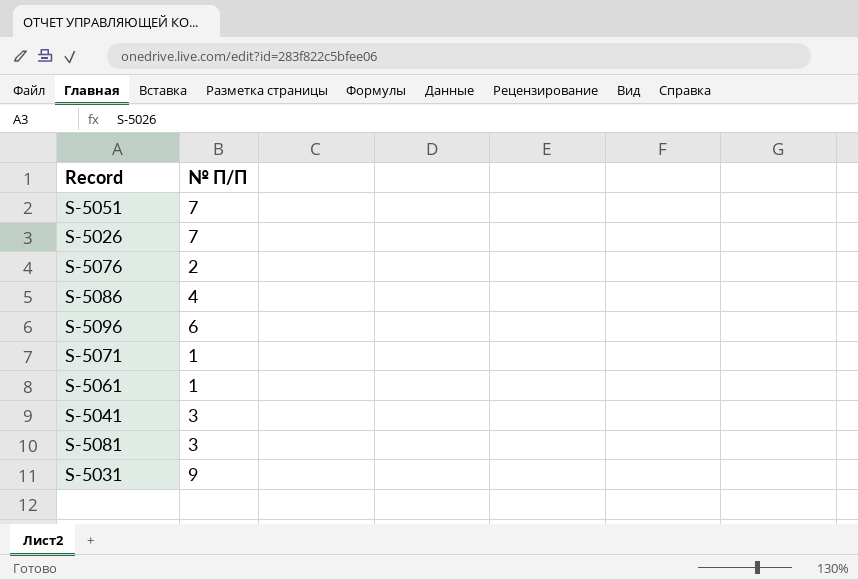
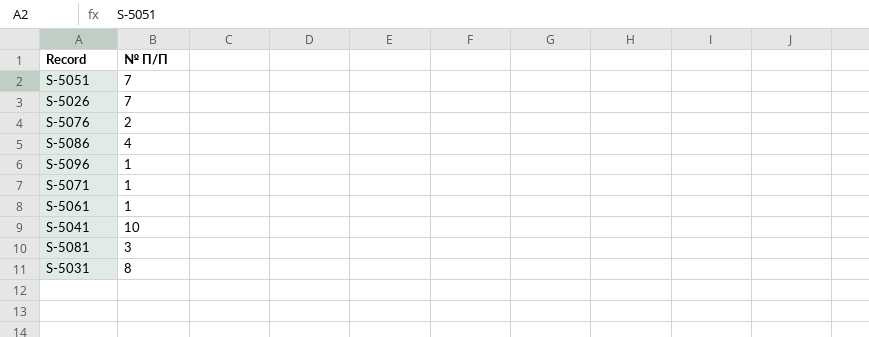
S-5096 | № П/П: 6 -> 1
S-5041 | № П/П: 3 -> 10
S-5031 | № П/П: 9 -> 8

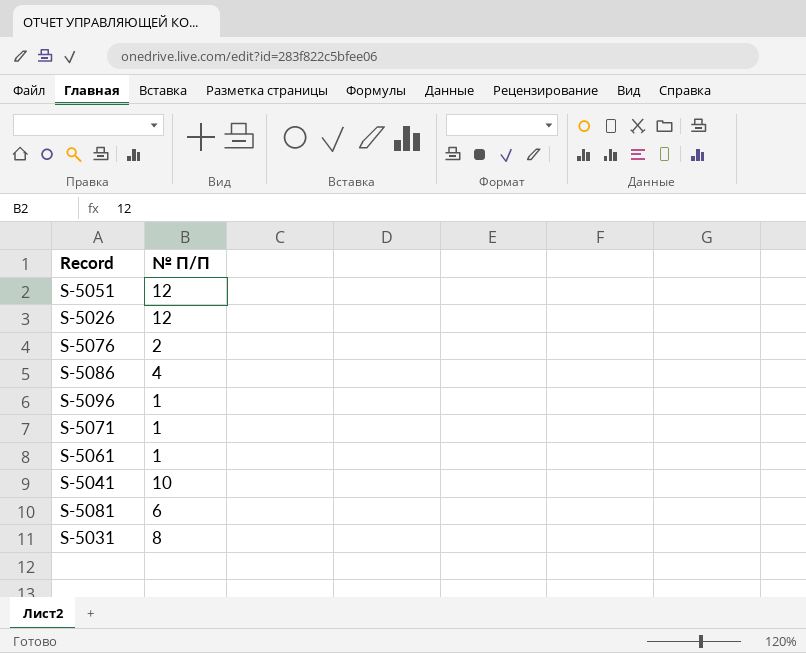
S-5051 | № П/П: 7 -> 12
S-5026 | № П/П: 7 -> 12
S-5081 | № П/П: 3 -> 6

